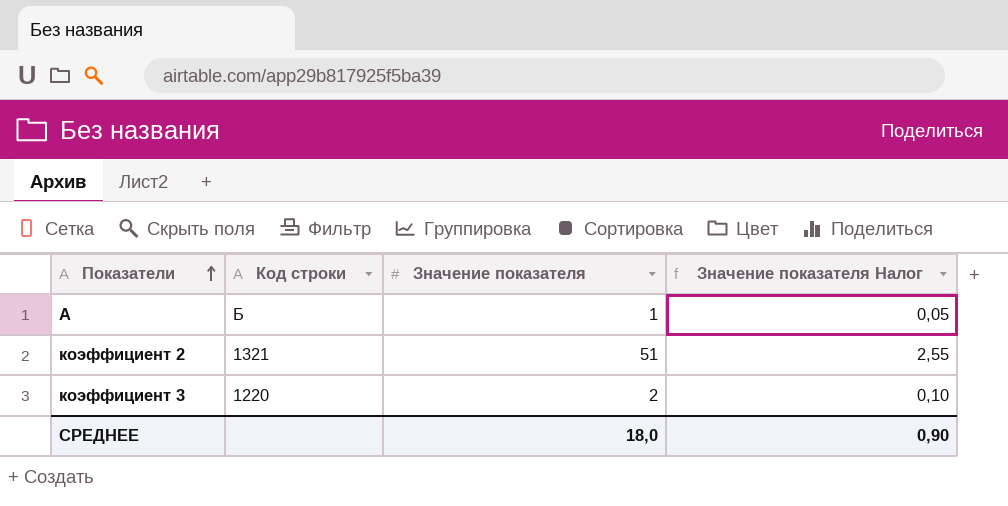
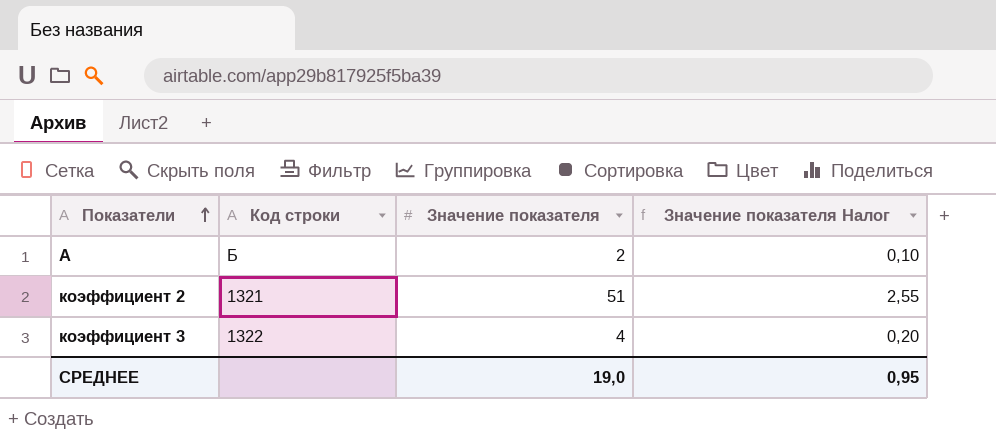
А | Значение показателя: 1 -> 2
А | Значение показателя Налог: 0,05 -> 0,10
коэффициент 3 | Код строки: 1220 -> 1322
коэффициент 3 | Значение показателя: 2 -> 4
коэффициент 3 | Значение показателя Налог: 0,10 -> 0,20
СРЕДНЕЕ | Значение показателя: 18,0 -> 19,0
СРЕДНЕЕ | Значение показателя Налог: 0,90 -> 0,95

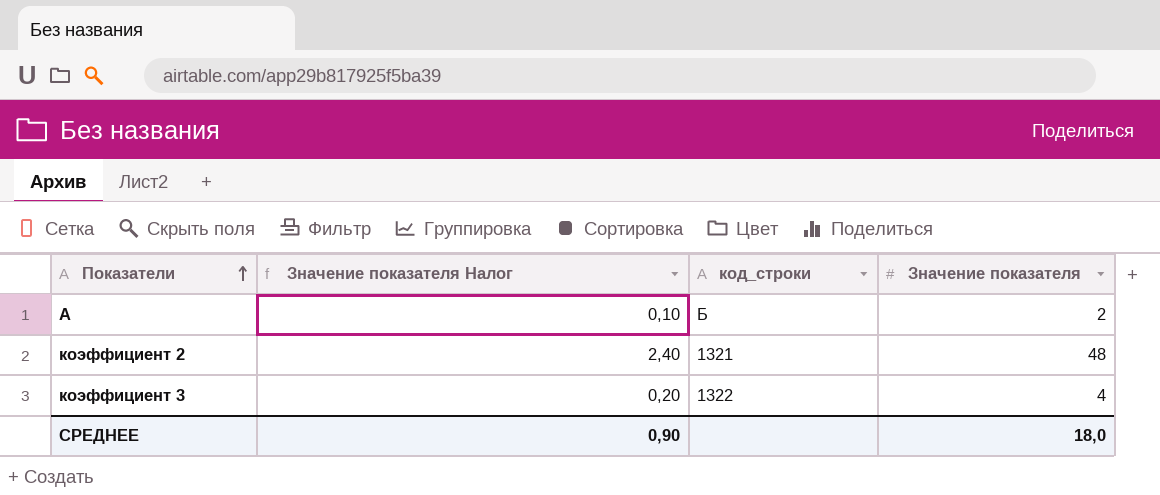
column Значение показателя Налог | position: 4 -> 2
column name: Код строки -> код_строки
коэффициент 2 | Значение показателя Налог: 2,55 -> 2,40
коэффициент 2 | Значение показателя: 51 -> 48
СРЕДНЕЕ | Значение показателя Налог: 0,95 -> 0,90
СРЕДНЕЕ | Значение показателя: 19,0 -> 18,0

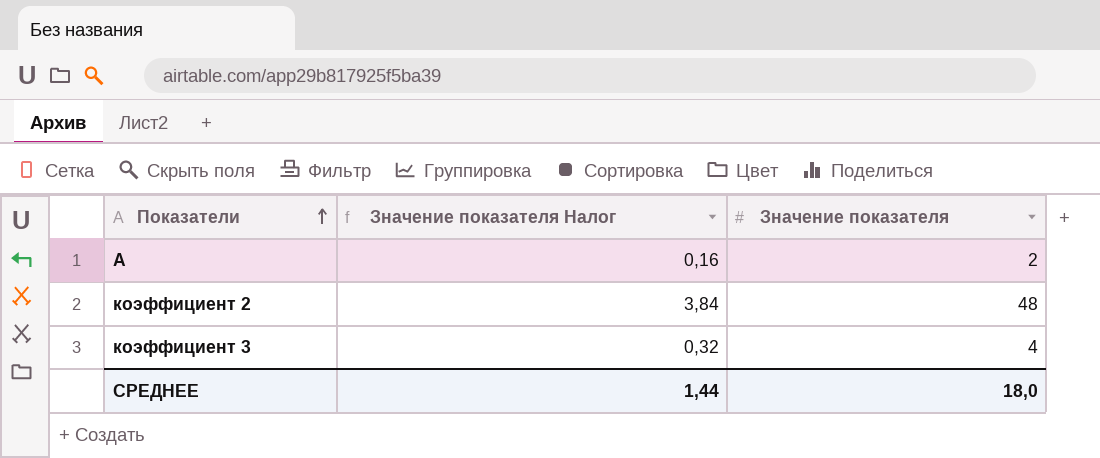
column код_строки | position: 3 -> none
column Значение показателя Налог | formula: [Значение показателя] * 0,05 -> [Значение показателя] * 0,08
СРЕДНЕЕ | Значение показателя Налог: 0,90 -> 1,44

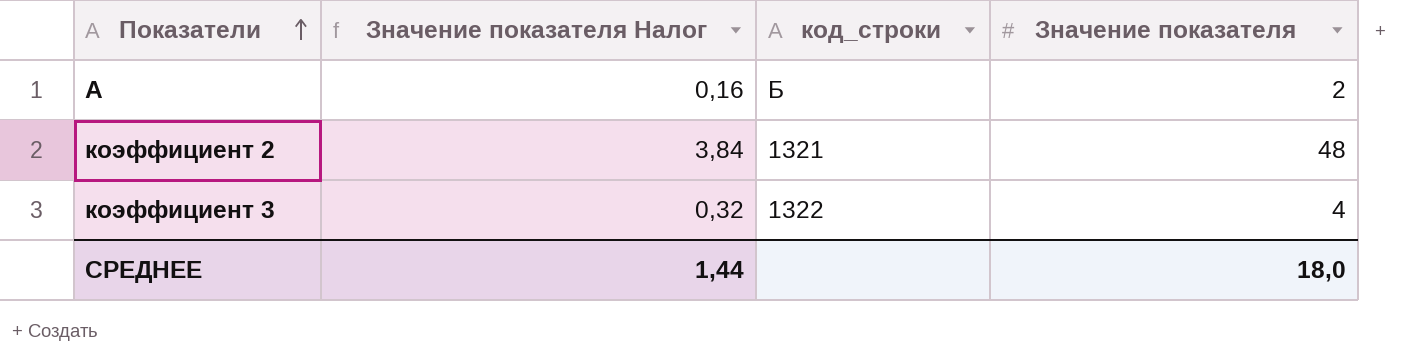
column код_строки | position: none -> 3

